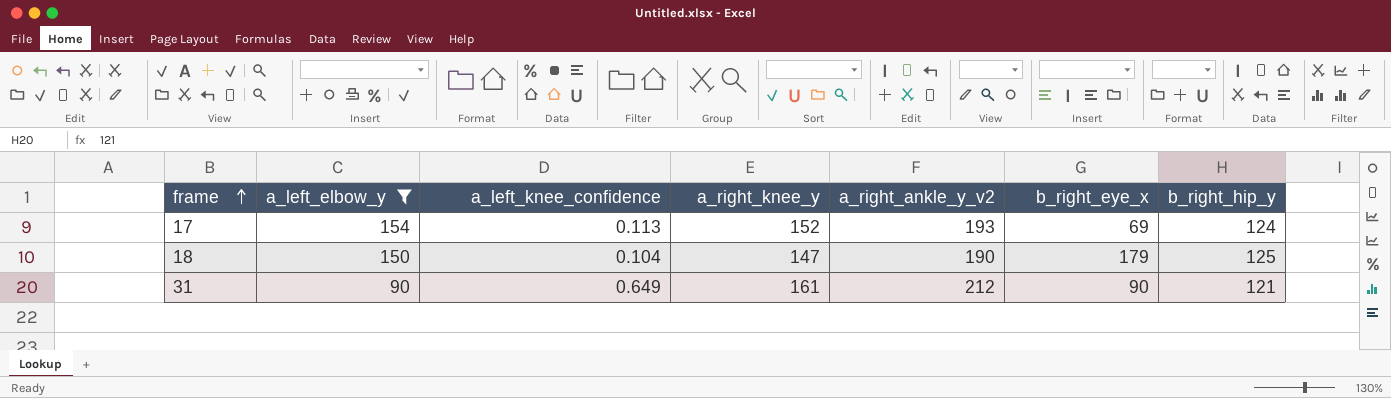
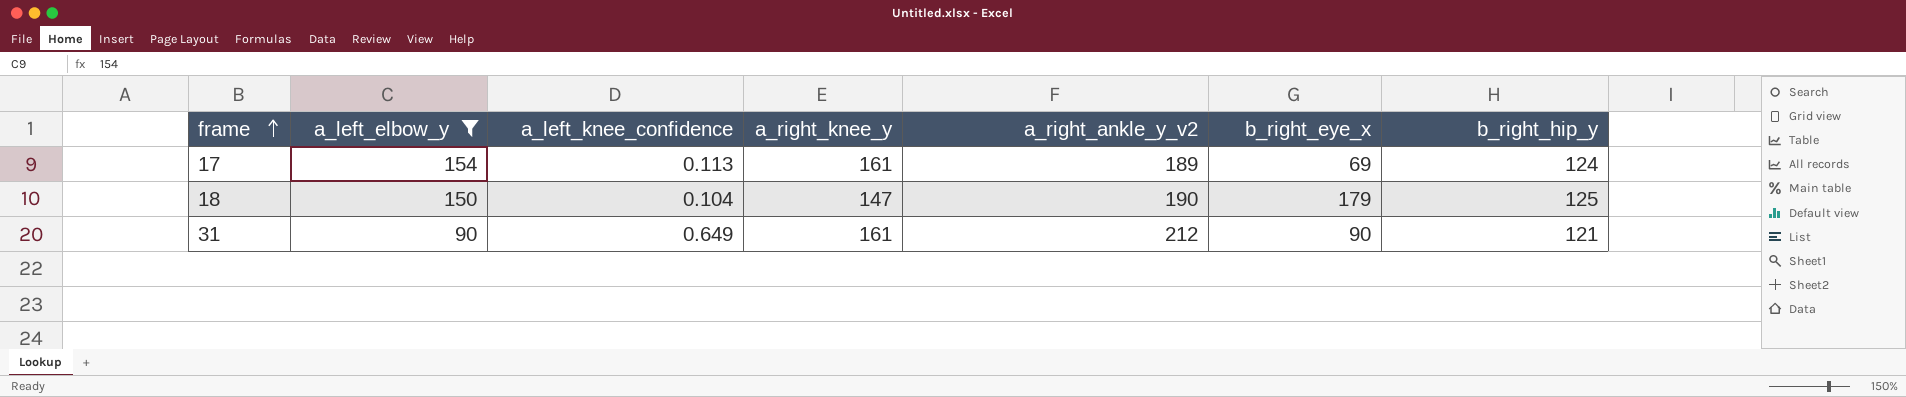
17 | a_right_knee_y: 152 -> 161
17 | a_right_ankle_y_v2: 193 -> 189

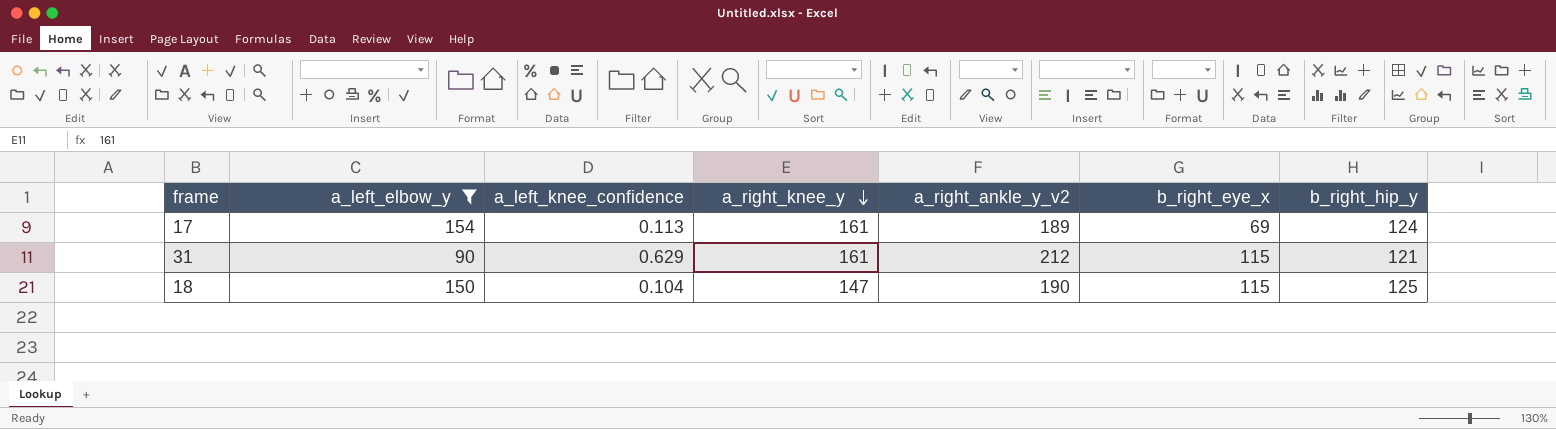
row order: frame ascending -> a_right_knee_y descending
31 | a_left_knee_confidence: 0.649 -> 0.629
31 | b_right_eye_x: 90 -> 115
18 | b_right_eye_x: 179 -> 115

